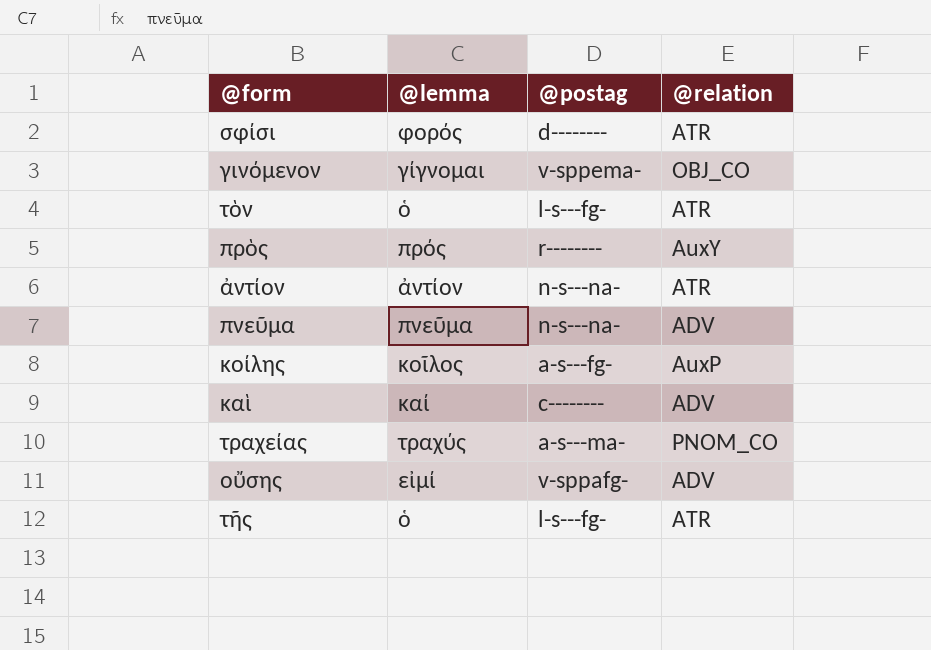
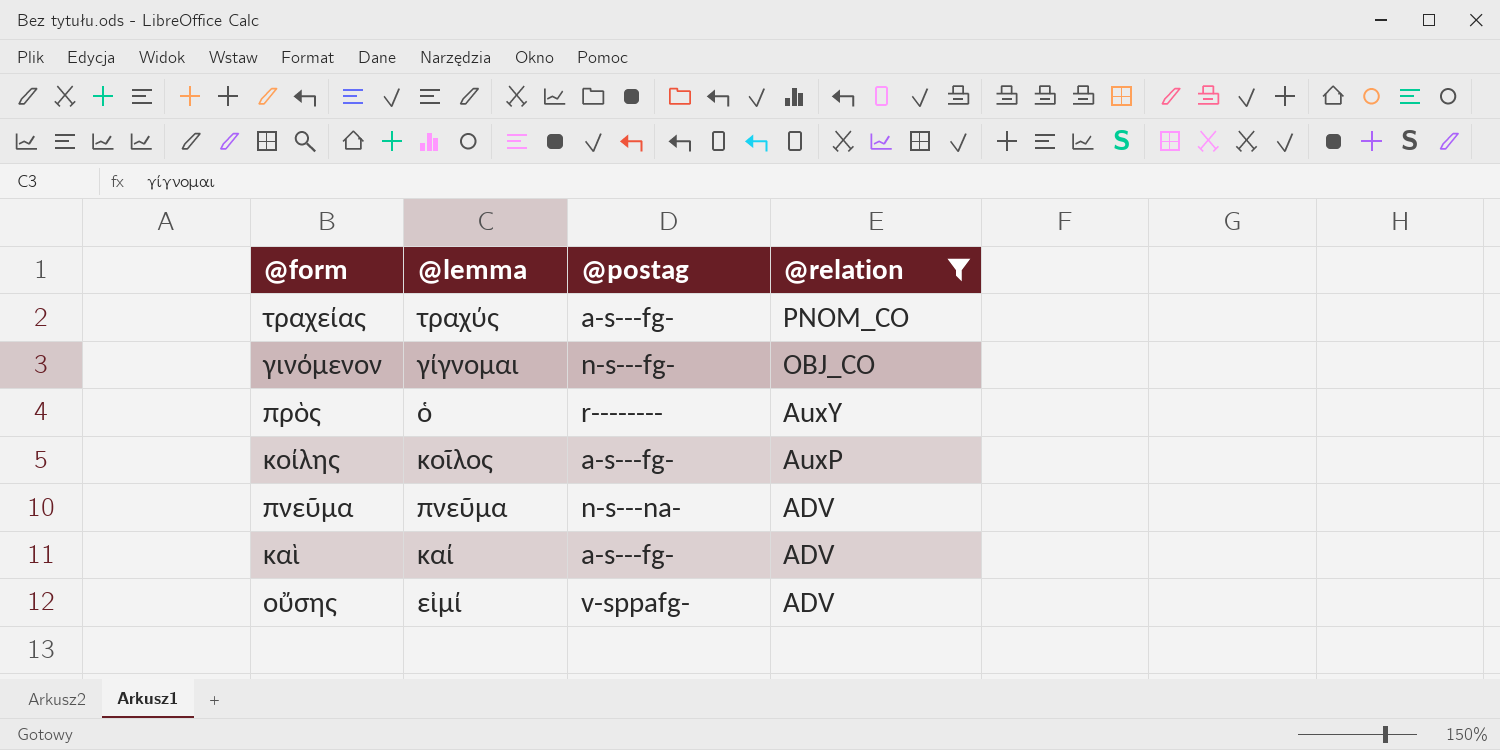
filter: none -> @relation != ATR
row order: none -> @relation descending
τραχείας | @postag: a-s---ma- -> a-s---fg-
γινόμενον | @postag: v-sppema- -> n-s---fg-
πρὸς | @lemma: πρός -> ὁ
καὶ | @postag: c-------- -> a-s---fg-

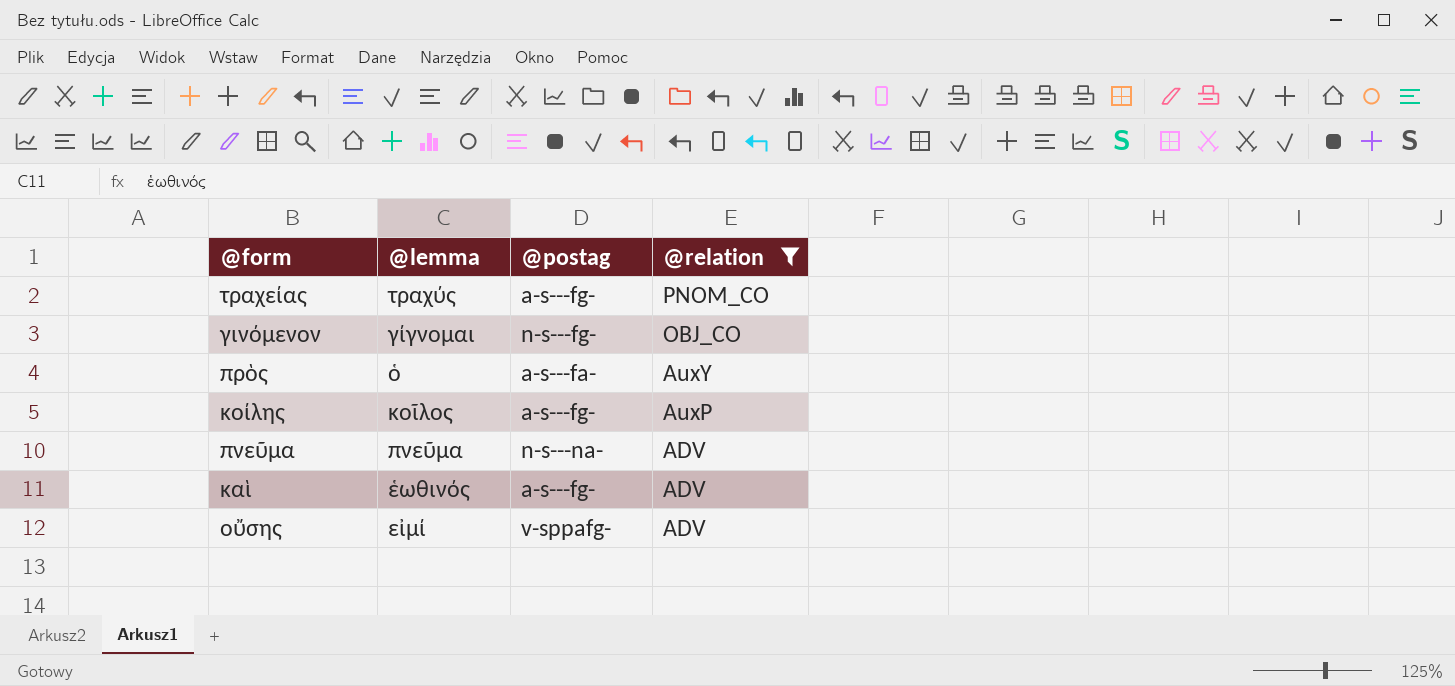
πρὸς | @postag: r-------- -> a-s---fa-
καὶ | @lemma: καί -> ἑωθινός

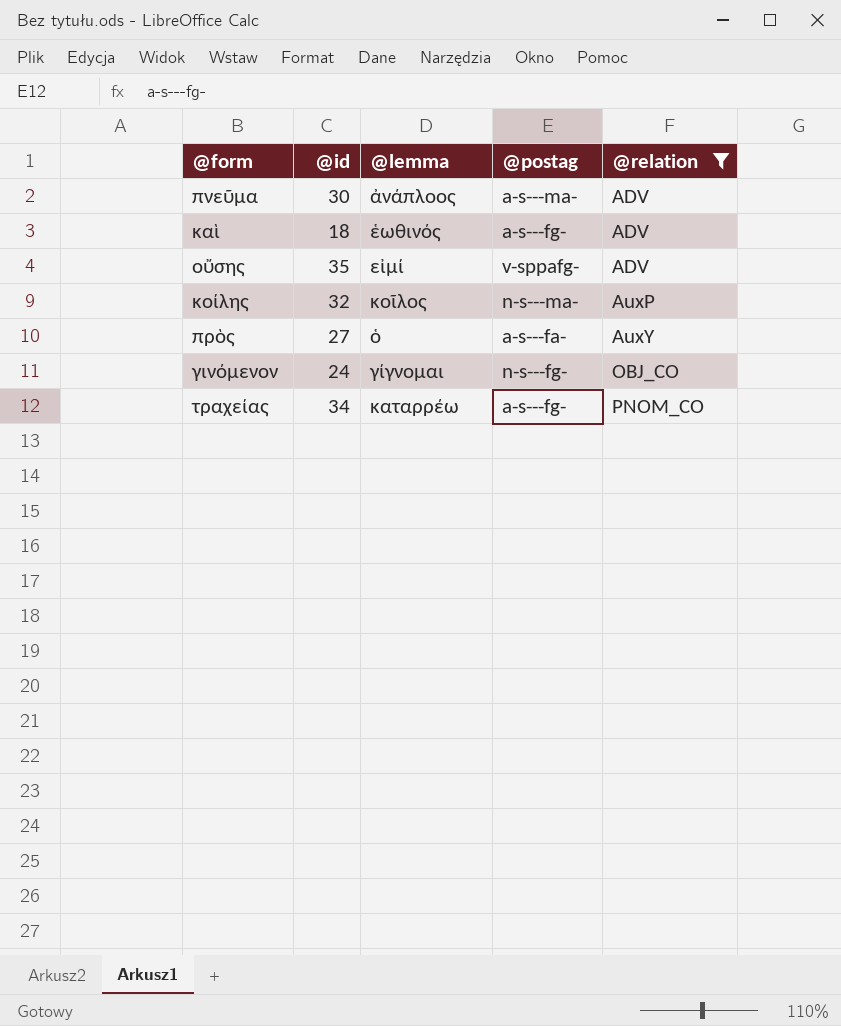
row order: @relation descending -> @relation ascending
column @id | position: none -> 2
πνεῦμα | @lemma: πνεῦμα -> ἀνάπλοος
πνεῦμα | @postag: n-s---na- -> a-s---ma-
κοίλης | @postag: a-s---fg- -> n-s---ma-
τραχείας | @lemma: τραχύς -> καταρρέω

